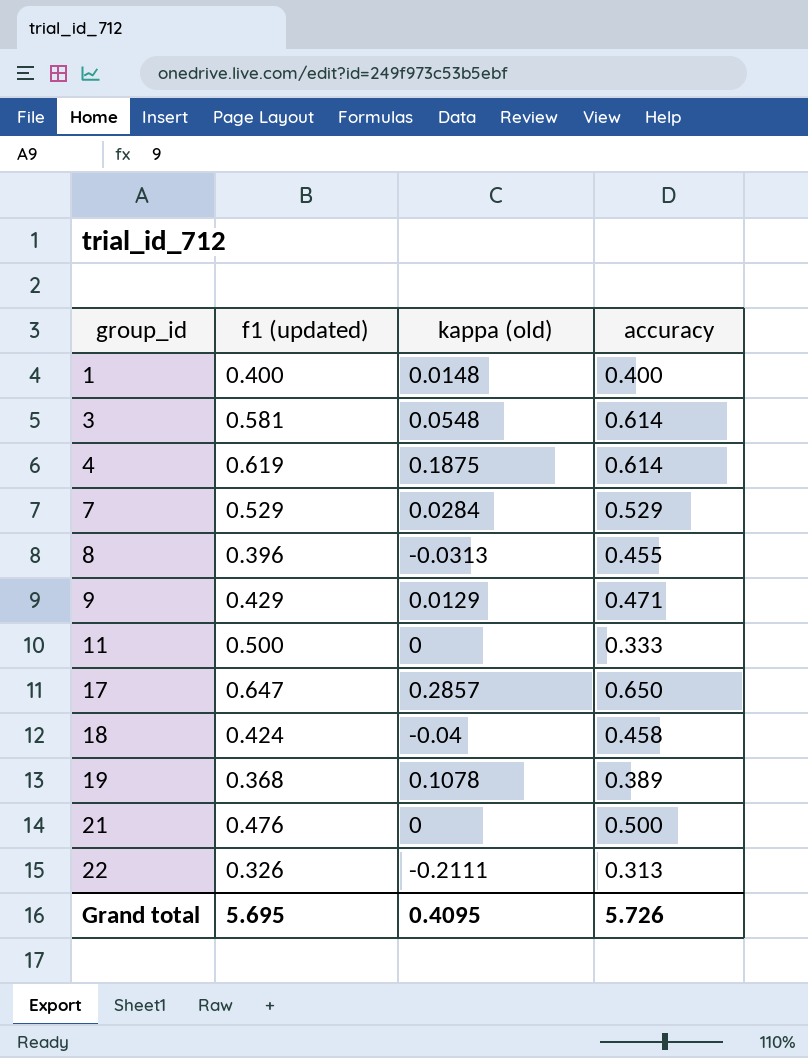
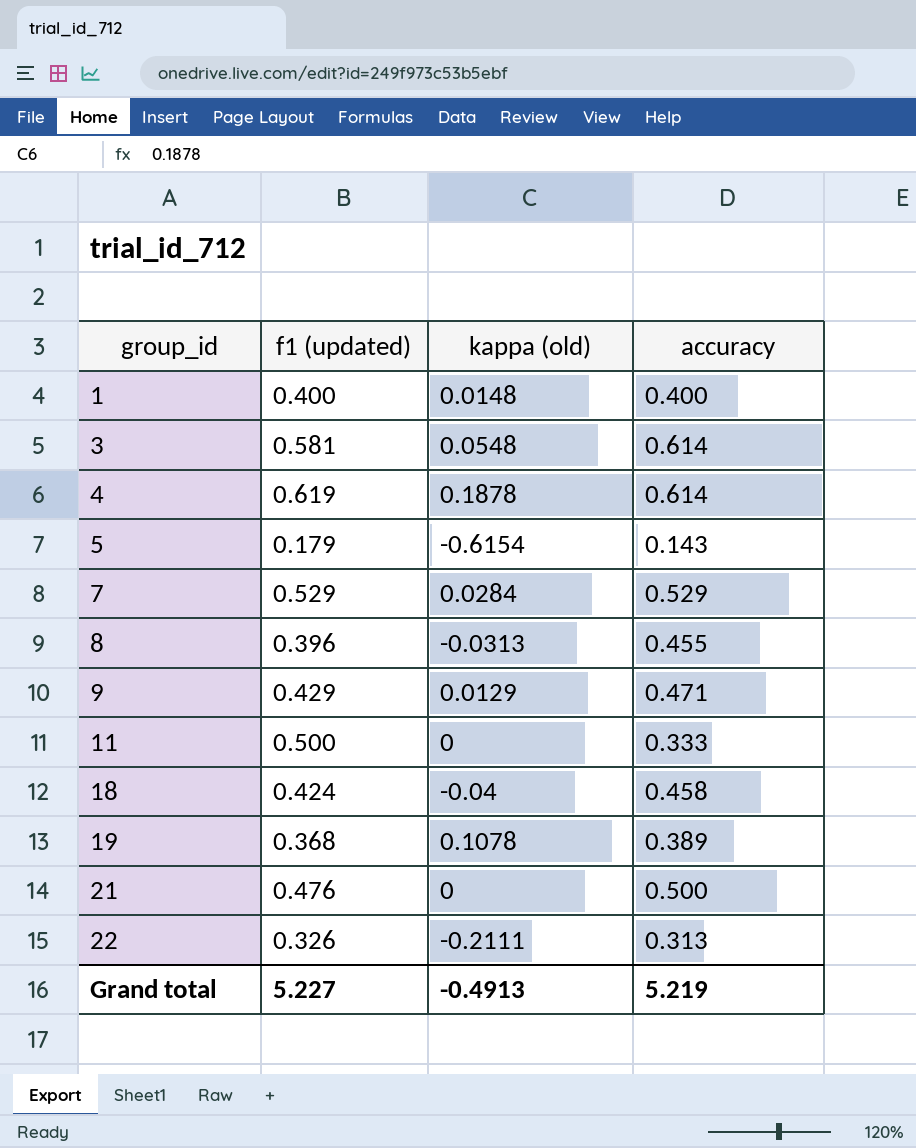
row 17: 0.647 | 0.2857 | 0.650 -> none
4 | kappa (old): 0.1875 -> 0.1878
row 5: none -> 0.179 | -0.6154 | 0.143
Grand total | f1 (updated): 5.695 -> 5.227
Grand total | kappa (old): 0.4095 -> -0.4913
Grand total | accuracy: 5.726 -> 5.219

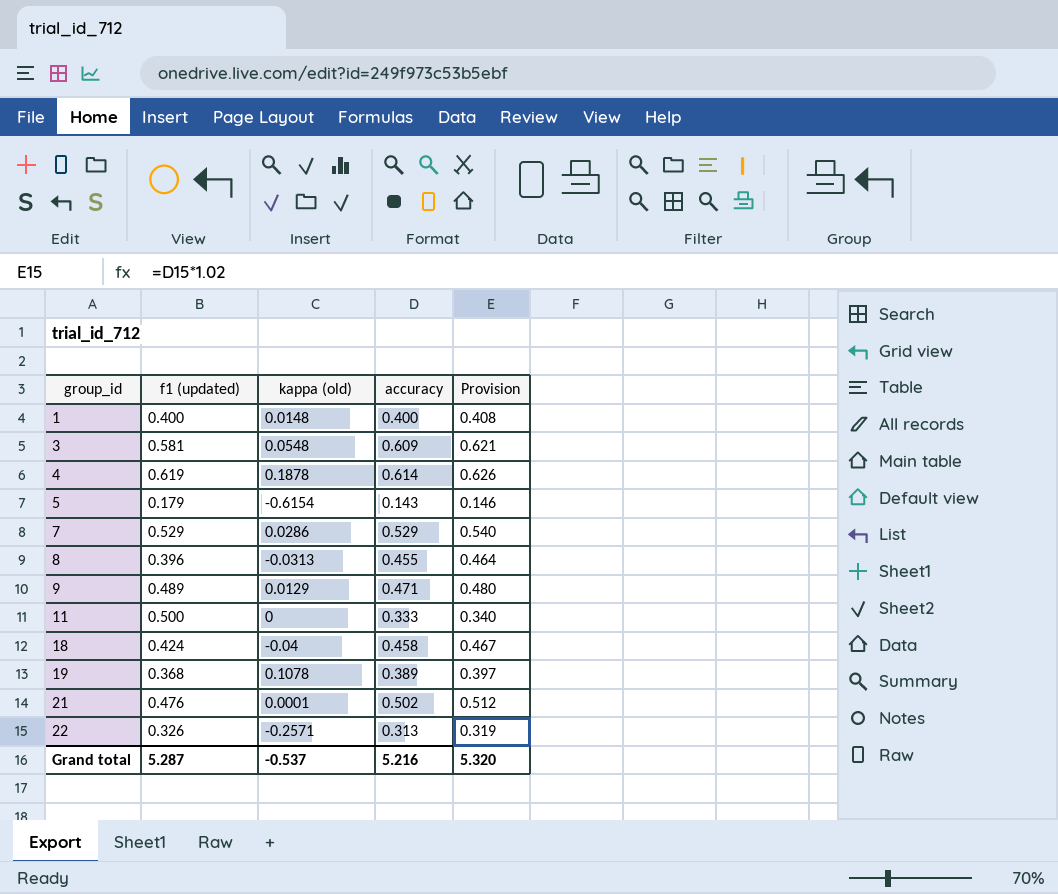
column Provision | formula: none -> [accuracy] * 1.02
3 | accuracy: 0.614 -> 0.609
7 | kappa (old): 0.0284 -> 0.0286
9 | f1 (updated): 0.429 -> 0.489
21 | kappa (old): 0 -> 0.0001
21 | accuracy: 0.500 -> 0.502
22 | kappa (old): -0.2111 -> -0.2571
Grand total | f1 (updated): 5.227 -> 5.287
Grand total | kappa (old): -0.4913 -> -0.537
Grand total | accuracy: 5.219 -> 5.216

